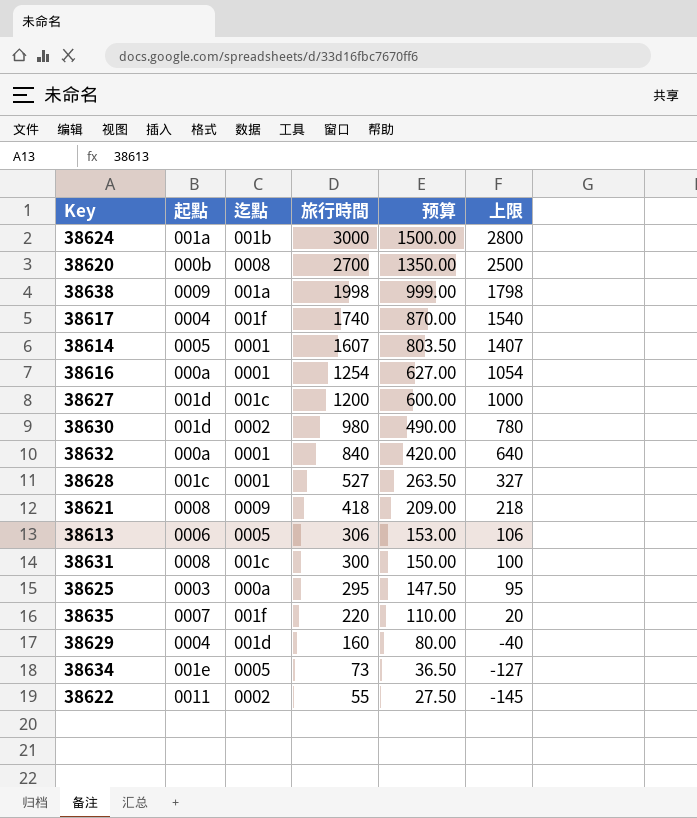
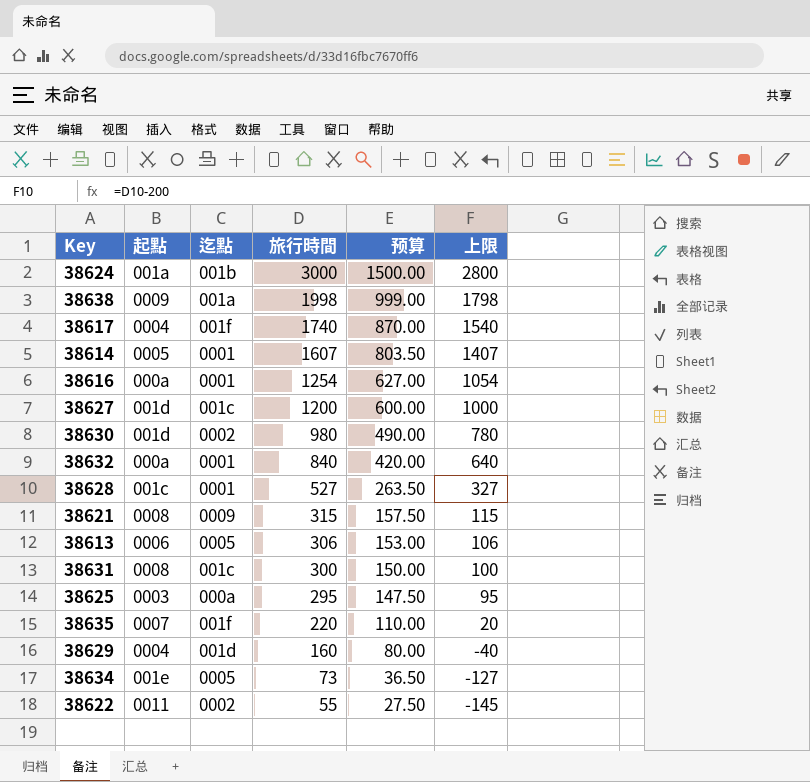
row 38620: 000b | 0008 | 2700 | 1350.00 | 2500 -> none
38621 | 旅行時間: 418 -> 315
38621 | 预算: 209.00 -> 157.50
38621 | 上限: 218 -> 115

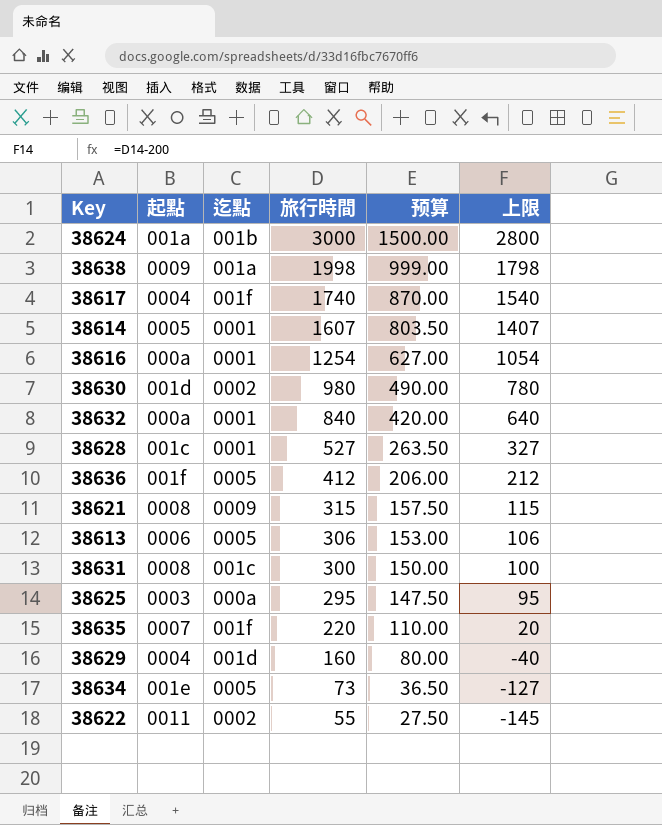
row 38627: 001d | 001c | 1200 | 600.00 | 1000 -> none
row 38636: none -> 001f | 0005 | 412 | 206.00 | 212

